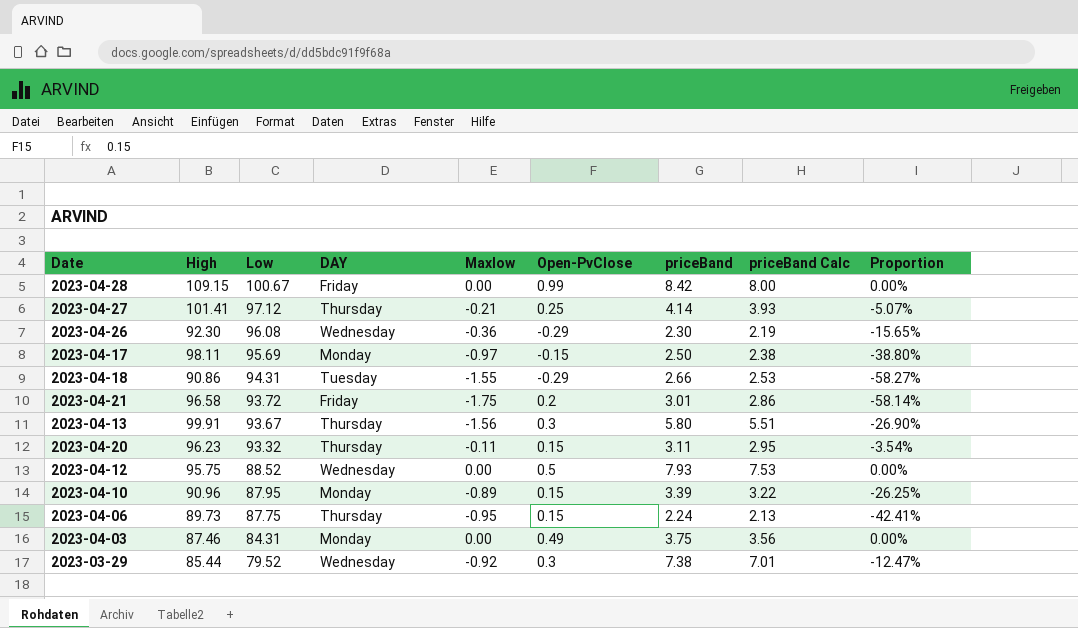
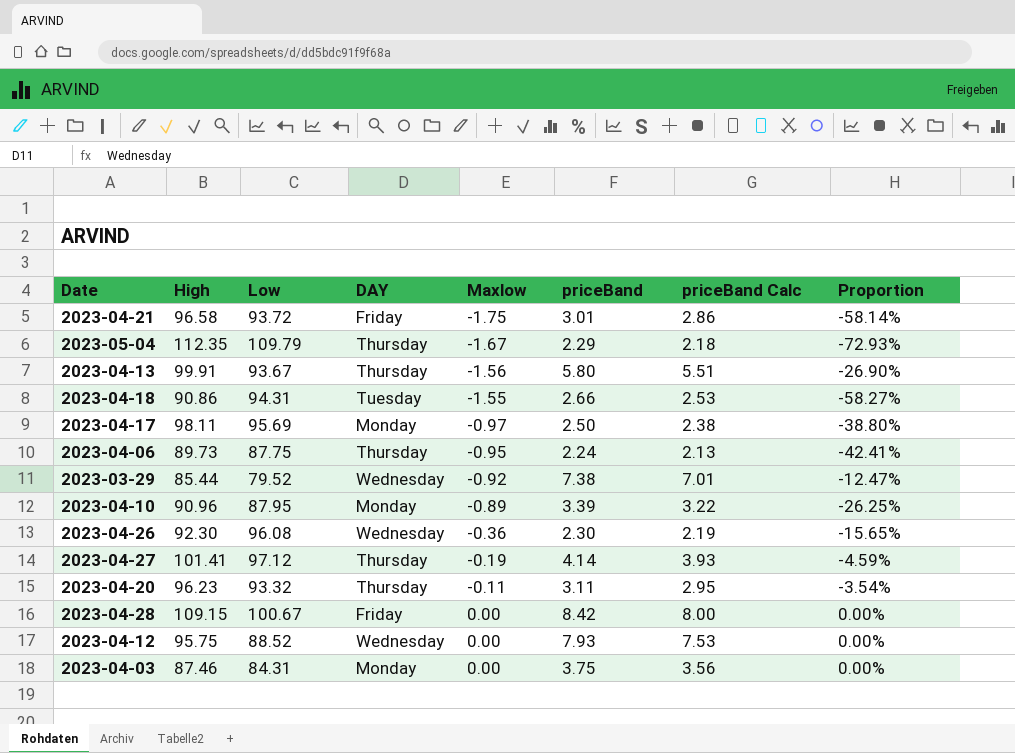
row order: Low descending -> Maxlow ascending
column Open-PvClose | position: 6 -> none
row 2023-05-04: none -> 112.35 | 109.79 | Thursday | -1.67 | 2.29 | 2.18 | -72.93%
2023-04-27 | Maxlow: -0.21 -> -0.19
2023-04-27 | Proportion: -5.07% -> -4.59%

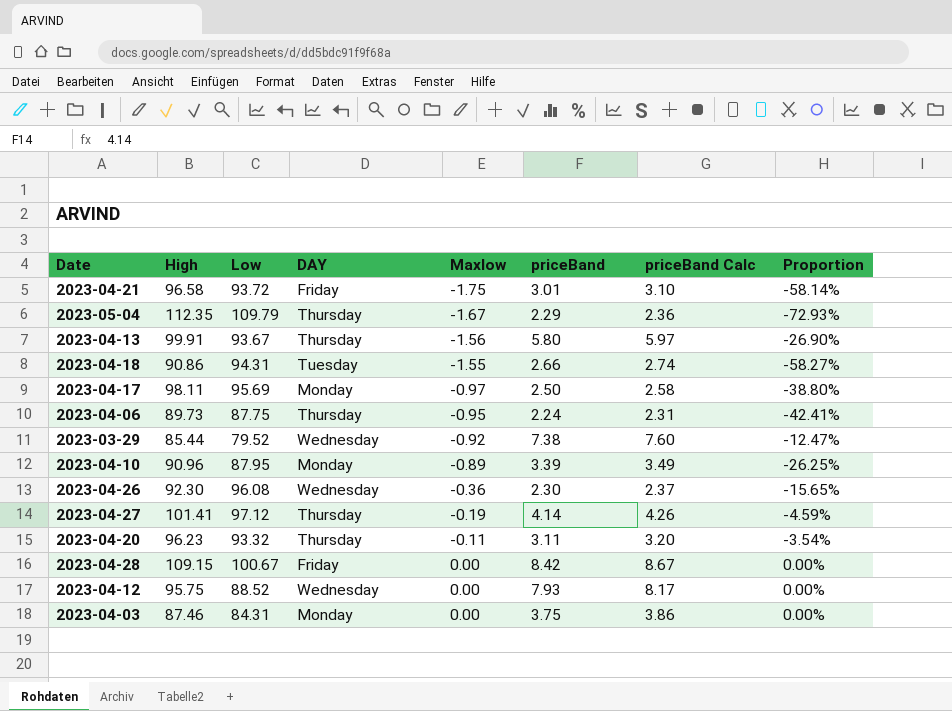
column priceBand Calc | formula: [priceBand] * 0.95 -> [priceBand] * 1.03

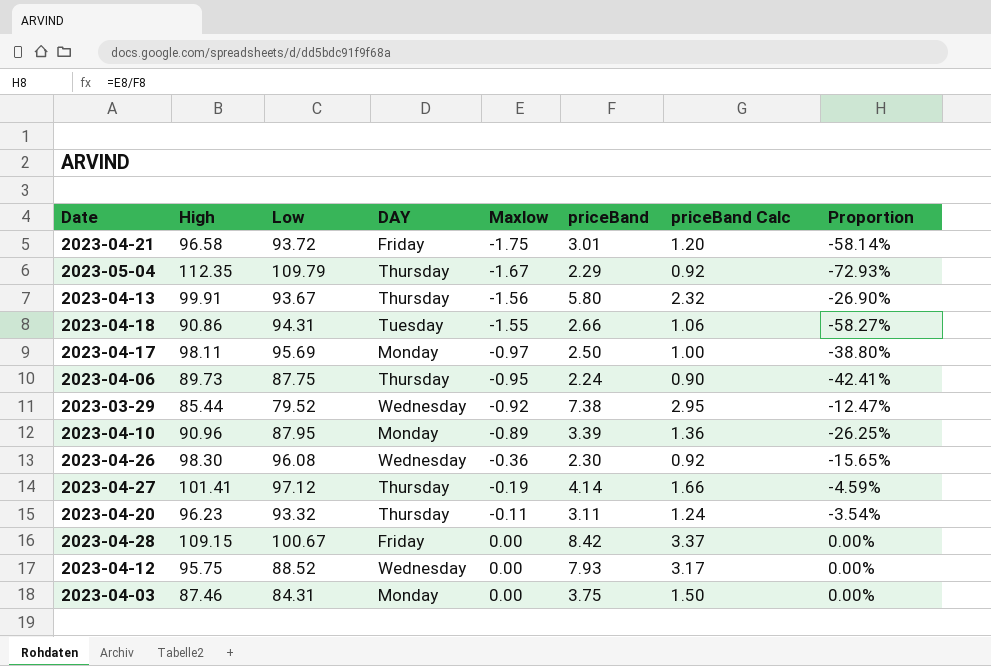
column priceBand Calc | formula: [priceBand] * 1.03 -> [priceBand] * 0.4
2023-04-26 | High: 92.30 -> 98.30

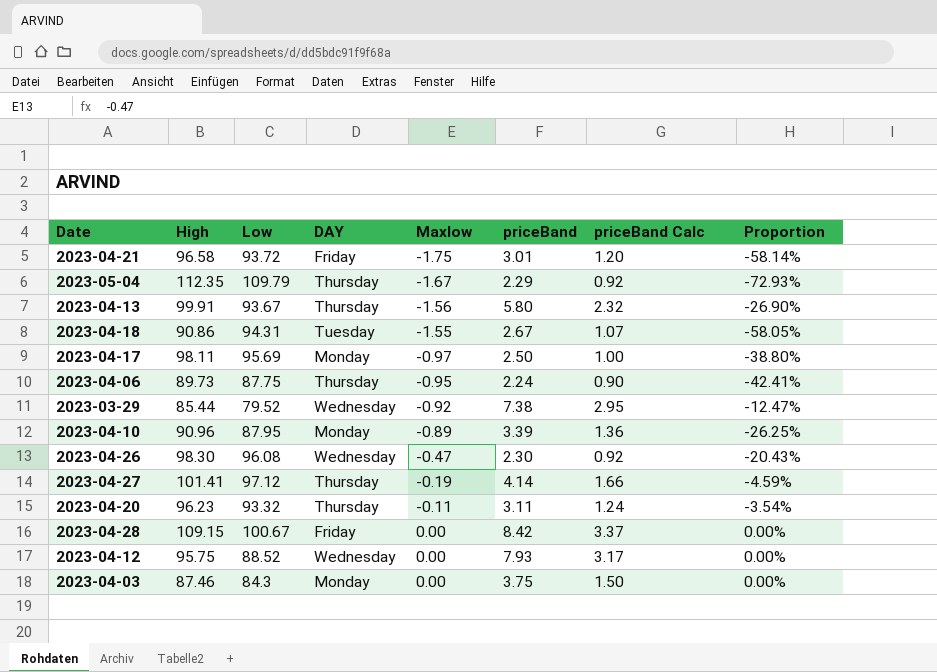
2023-04-18 | priceBand: 2.66 -> 2.67
2023-04-18 | priceBand Calc: 1.06 -> 1.07
2023-04-18 | Proportion: -58.27% -> -58.05%
2023-04-26 | Maxlow: -0.36 -> -0.47
2023-04-26 | Proportion: -15.65% -> -20.43%
2023-04-03 | Low: 84.31 -> 84.3

